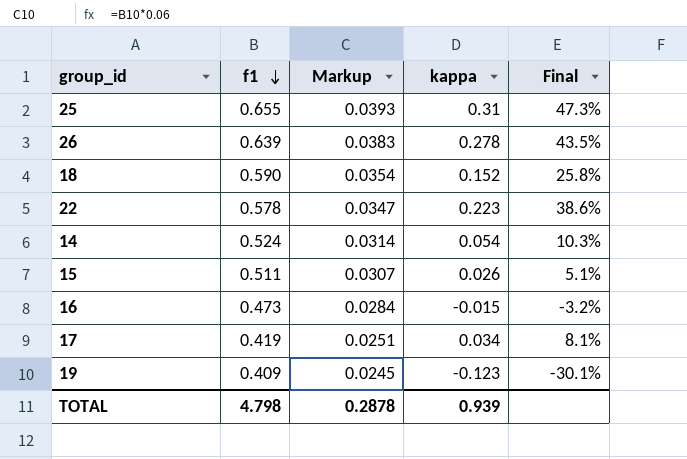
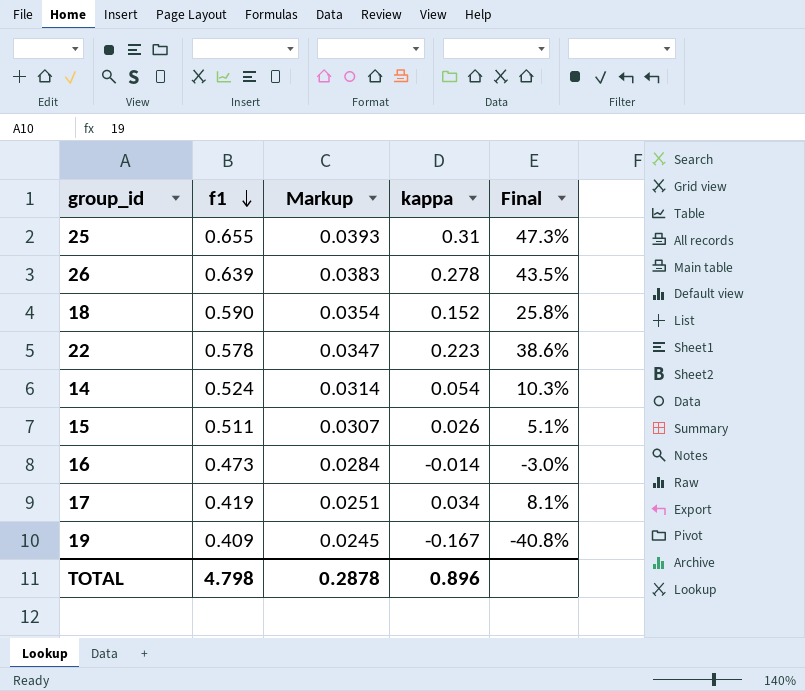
16 | kappa: -0.015 -> -0.014
16 | Final: -3.2% -> -3.0%
19 | kappa: -0.123 -> -0.167
19 | Final: -30.1% -> -40.8%
TOTAL | kappa: 0.939 -> 0.896

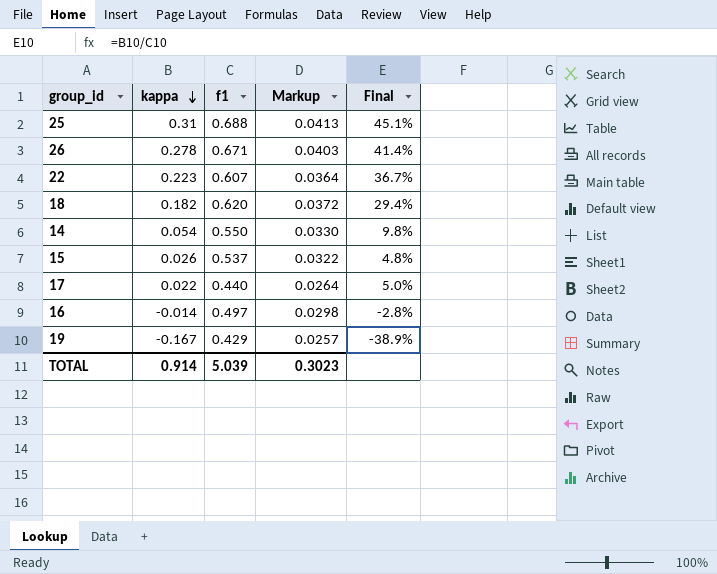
row order: f1 descending -> kappa descending
column kappa | position: 4 -> 2
25 | f1: 0.655 -> 0.688
25 | Markup: 0.0393 -> 0.0413
25 | Final: 47.3% -> 45.1%
26 | f1: 0.639 -> 0.671
26 | Markup: 0.0383 -> 0.0403
26 | Final: 43.5% -> 41.4%
22 | f1: 0.578 -> 0.607
22 | Markup: 0.0347 -> 0.0364
22 | Final: 38.6% -> 36.7%
18 | kappa: 0.152 -> 0.182
18 | f1: 0.590 -> 0.620
18 | Markup: 0.0354 -> 0.0372
18 | Final: 25.8% -> 29.4%
14 | f1: 0.524 -> 0.550
14 | Markup: 0.0314 -> 0.0330
14 | Final: 10.3% -> 9.8%
15 | f1: 0.511 -> 0.537
15 | Markup: 0.0307 -> 0.0322
15 | Final: 5.1% -> 4.8%
17 | kappa: 0.034 -> 0.022
17 | f1: 0.419 -> 0.440
17 | Markup: 0.0251 -> 0.0264
17 | Final: 8.1% -> 5.0%
16 | f1: 0.473 -> 0.497
16 | Markup: 0.0284 -> 0.0298
16 | Final: -3.0% -> -2.8%
19 | f1: 0.409 -> 0.429
19 | Markup: 0.0245 -> 0.0257
19 | Final: -40.8% -> -38.9%
TOTAL | kappa: 0.896 -> 0.914
TOTAL | f1: 4.798 -> 5.039
TOTAL | Markup: 0.2878 -> 0.3023

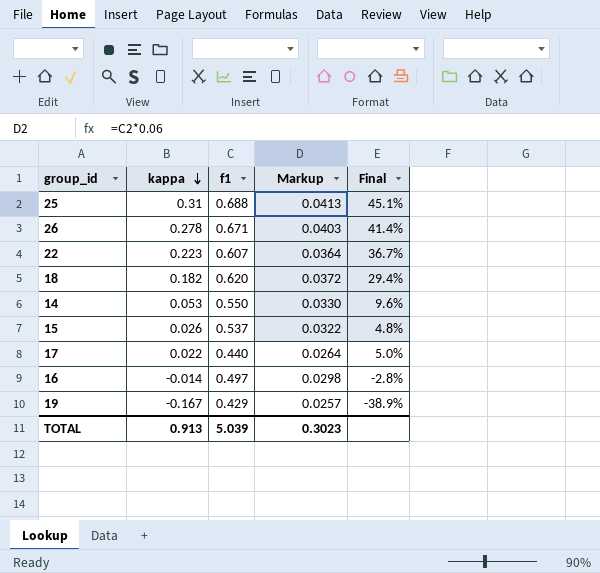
14 | kappa: 0.054 -> 0.053
14 | Final: 9.8% -> 9.6%
TOTAL | kappa: 0.914 -> 0.913

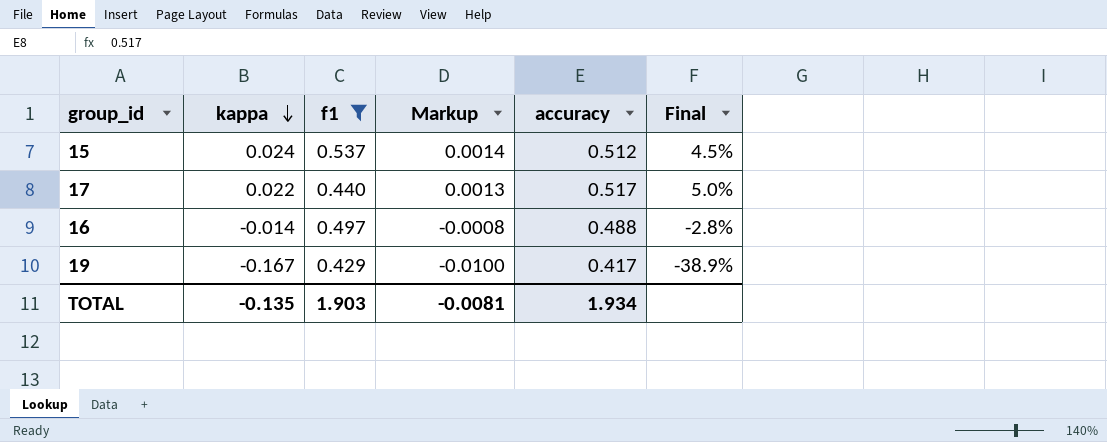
filter: none -> f1 <= 0.537
column Markup | formula: [f1] * 0.06 -> [kappa] * 0.06
column accuracy | position: none -> 5
15 | kappa: 0.026 -> 0.024
15 | Final: 4.8% -> 4.5%
TOTAL | kappa: 0.913 -> -0.135
TOTAL | f1: 5.039 -> 1.903
TOTAL | Markup: 0.3023 -> -0.0081

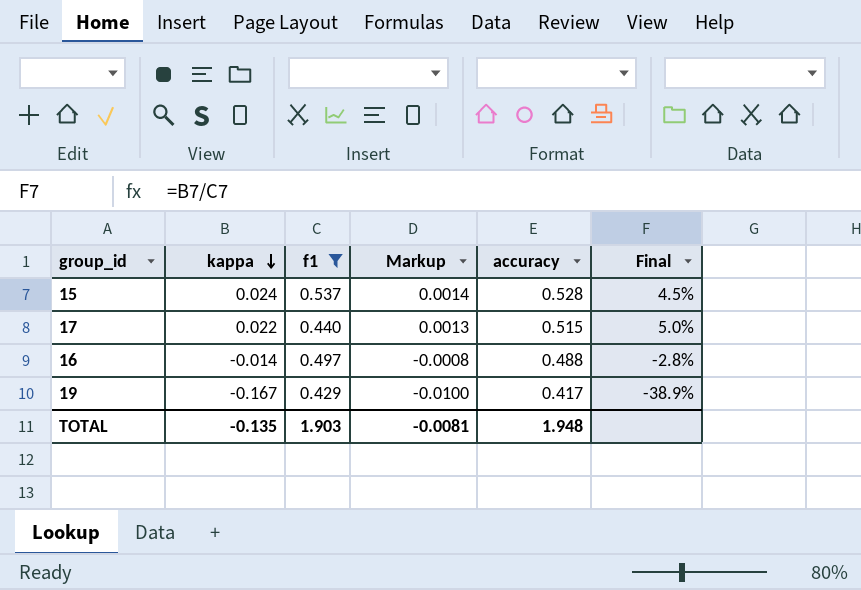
15 | accuracy: 0.512 -> 0.528
17 | accuracy: 0.517 -> 0.515
TOTAL | accuracy: 1.934 -> 1.948

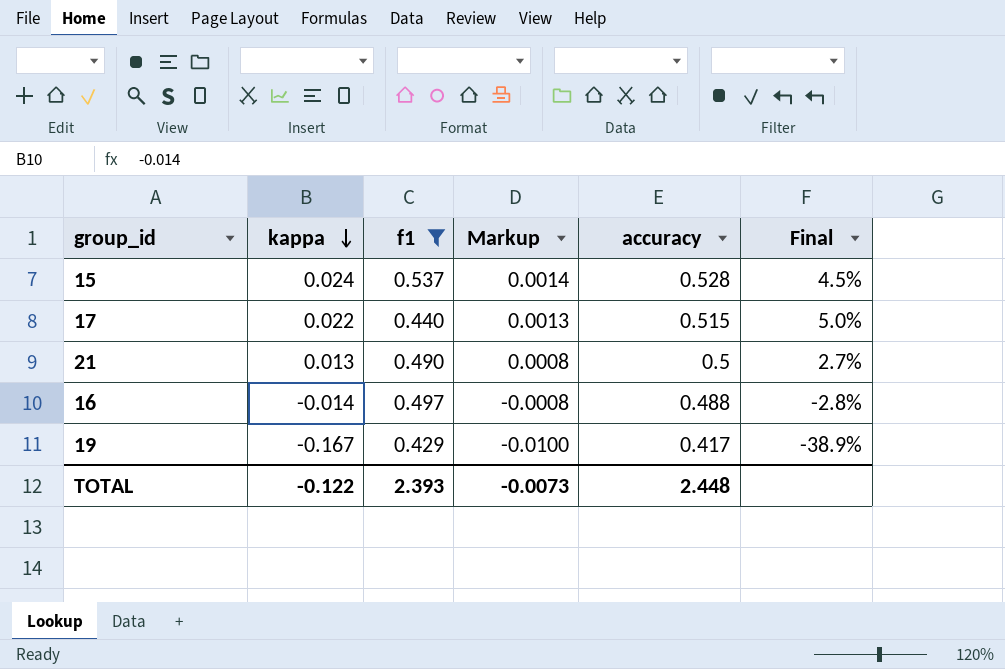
row 21: none -> 0.013 | 0.490 | 0.0008 | 0.5 | 2.7%
TOTAL | kappa: -0.135 -> -0.122
TOTAL | f1: 1.903 -> 2.393
TOTAL | Markup: -0.0081 -> -0.0073
TOTAL | accuracy: 1.948 -> 2.448

